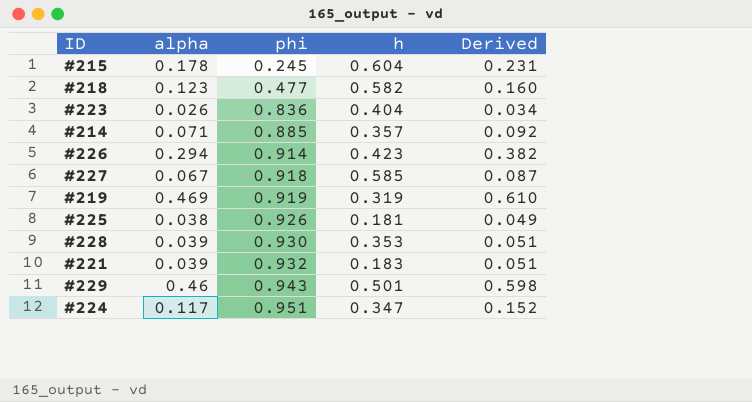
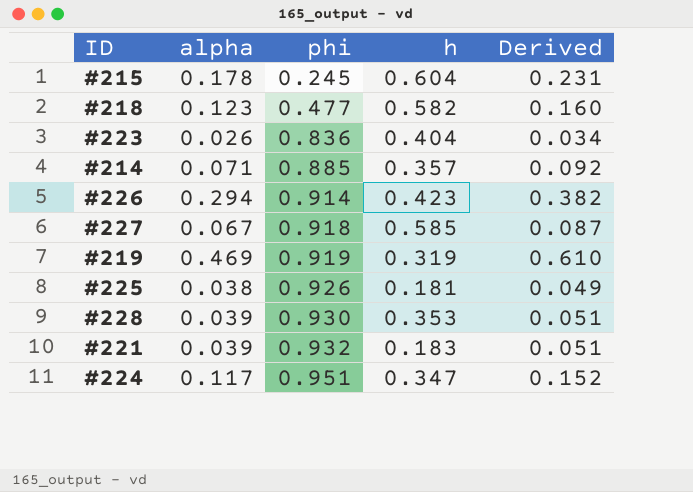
row #229: 0.46 | 0.943 | 0.501 | 0.598 -> none

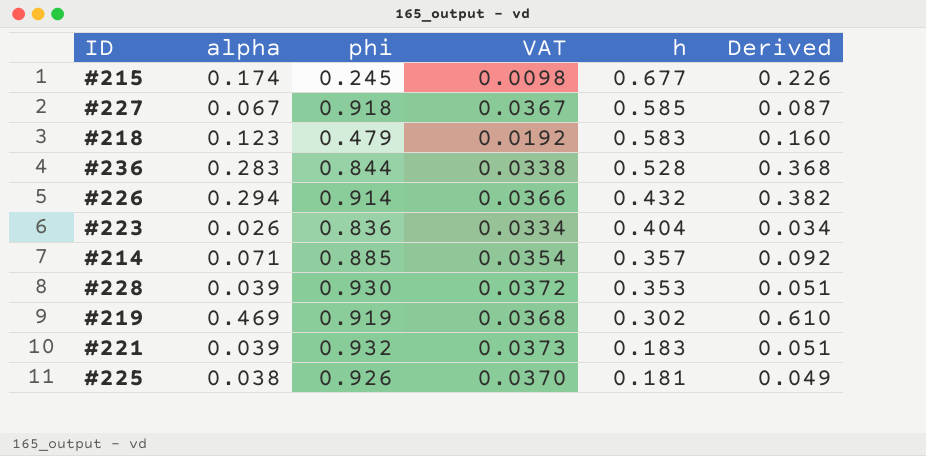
row order: phi ascending -> h descending
column VAT | formula: none -> [phi] * 0.04
row #224: 0.117 | 0.951 | 0.347 | 0.152 -> none
#215 | alpha: 0.178 -> 0.174
#215 | h: 0.604 -> 0.677
#215 | Derived: 0.231 -> 0.226
#218 | phi: 0.477 -> 0.479
#218 | h: 0.582 -> 0.583
row #236: none -> 0.283 | 0.844 | 0.0338 | 0.528 | 0.368
#226 | h: 0.423 -> 0.432
#219 | h: 0.319 -> 0.302

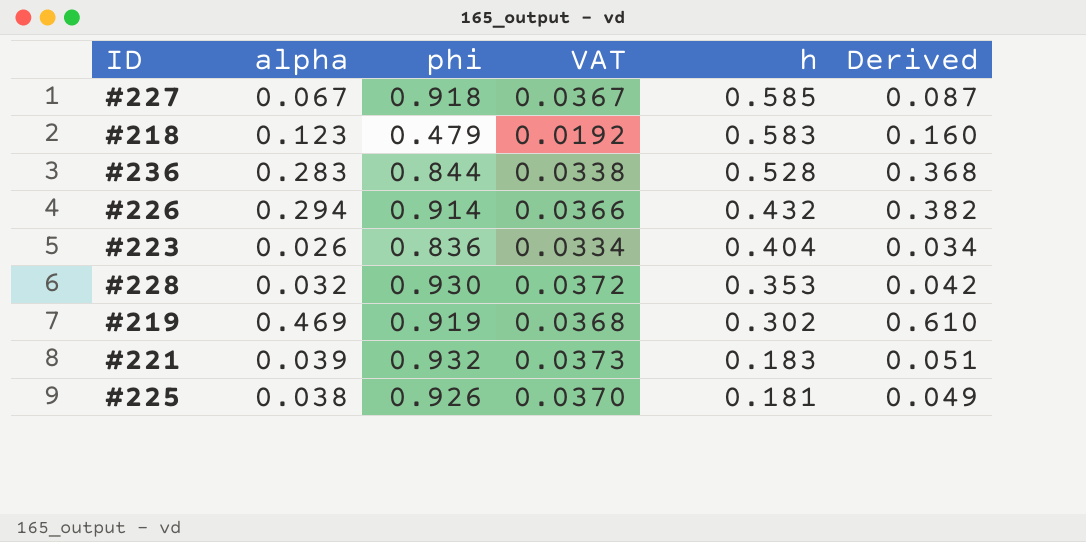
row #215: 0.174 | 0.245 | 0.0098 | 0.677 | 0.226 -> none
row #214: 0.071 | 0.885 | 0.0354 | 0.357 | 0.092 -> none
#228 | alpha: 0.039 -> 0.032
#228 | Derived: 0.051 -> 0.042

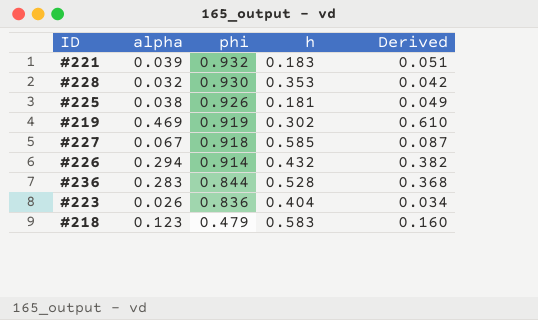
row order: h descending -> phi descending
column VAT | formula: [phi] * 0.04 -> none

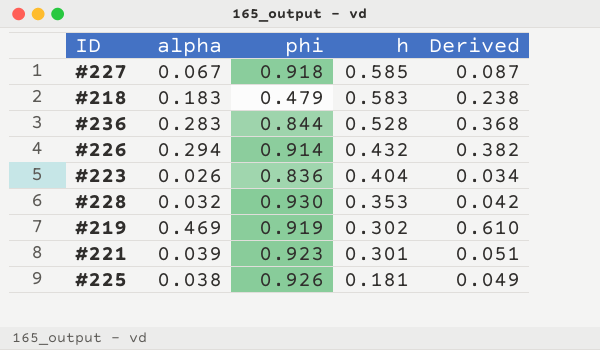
row order: phi descending -> h descending
#218 | alpha: 0.123 -> 0.183
#218 | Derived: 0.160 -> 0.238
#221 | phi: 0.932 -> 0.923
#221 | h: 0.183 -> 0.301

